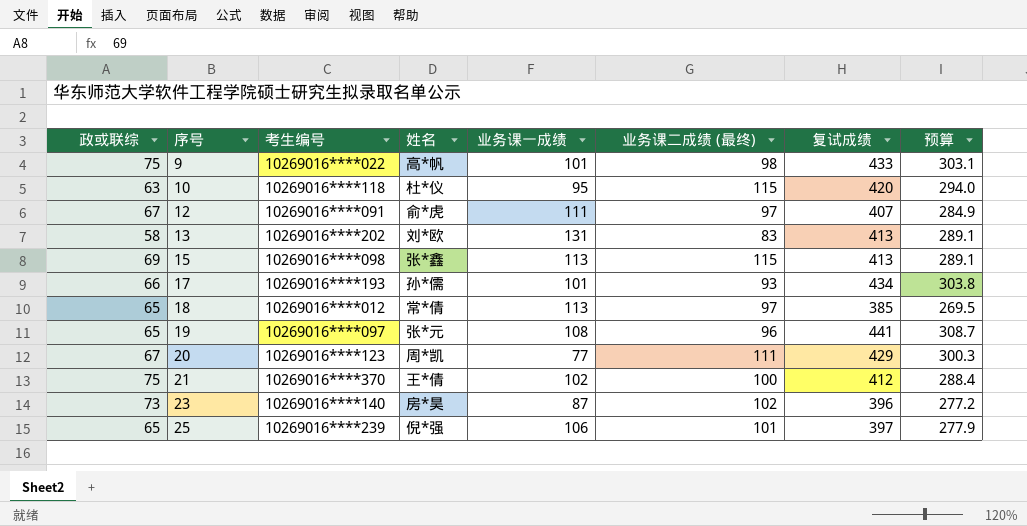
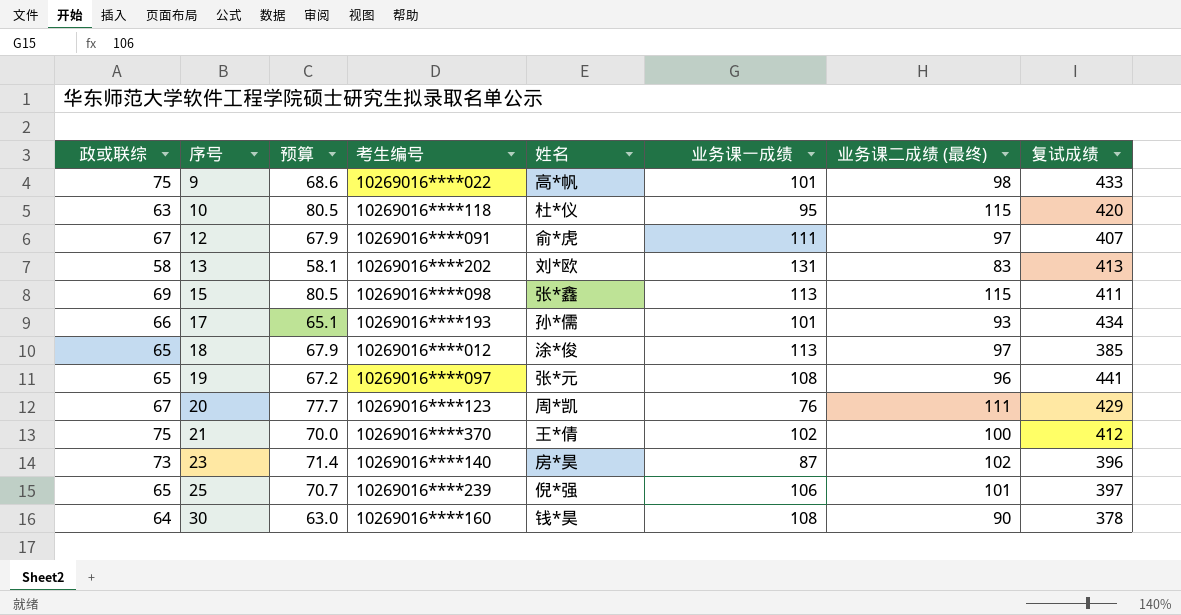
column 预算 | formula: [复试成绩] * 0.7 -> [业务课二成绩 (最终)] * 0.7
column 预算 | position: 8 -> 3
15 | 复试成绩: 413 -> 411
18 | 姓名: 常*倩 -> 涂*俊
20 | 业务课一成绩: 77 -> 76
row 30: none -> 64 | 63.0 | 10269016****160 | 钱*昊 | 108 | 90 | 378

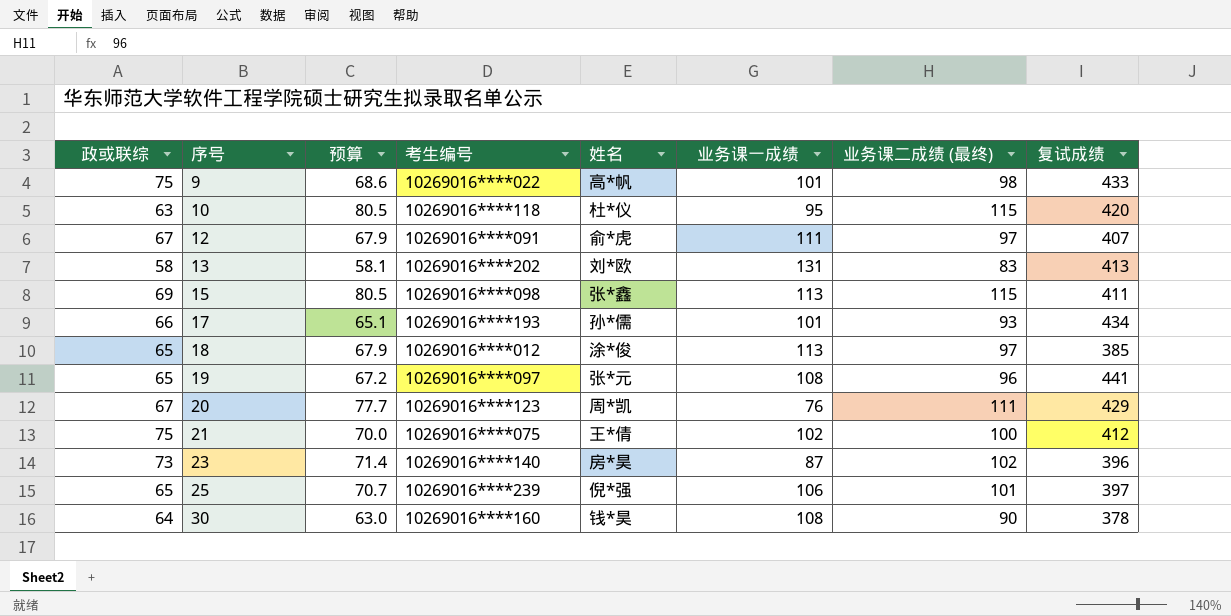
21 | 考生编号: 10269016****370 -> 10269016****075

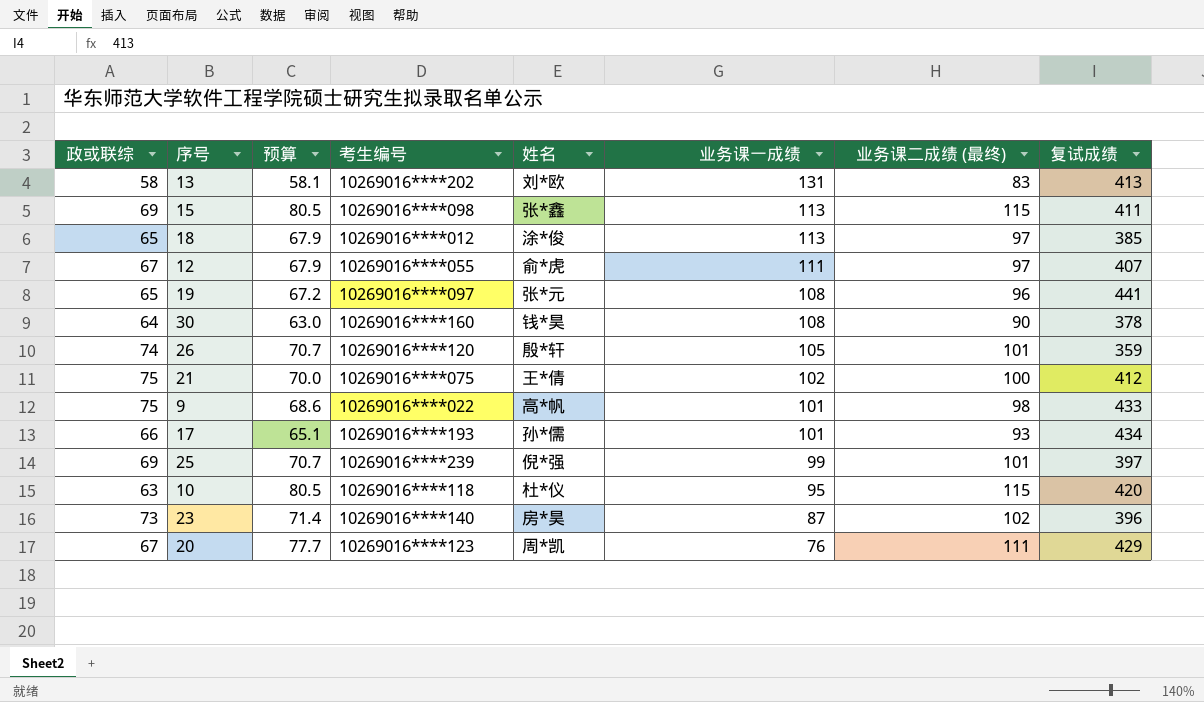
row order: 序号 ascending -> 业务课一成绩 descending
12 | 考生编号: 10269016****091 -> 10269016****055
row 26: none -> 74 | 70.7 | 10269016****120 | 殷*轩 | 105 | 101 | 359
25 | 政或联综: 65 -> 69
25 | 业务课一成绩: 106 -> 99

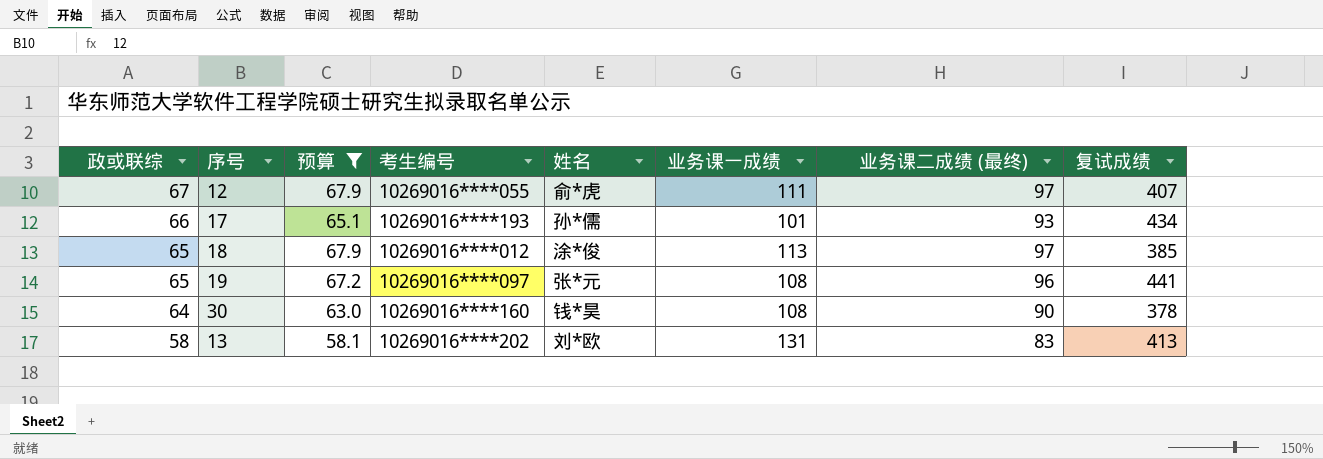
filter: none -> 预算 <= 67.9
row order: 业务课一成绩 descending -> 政或联综 descending

